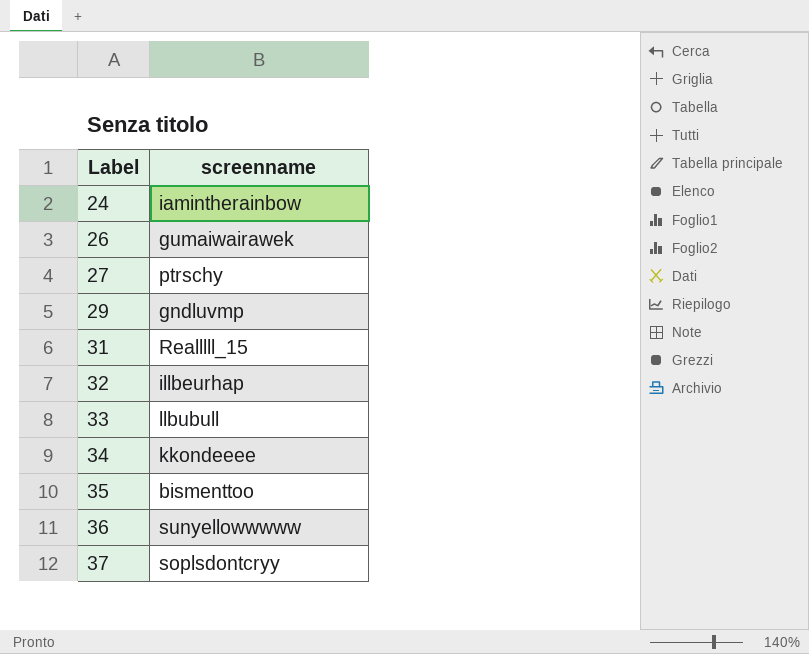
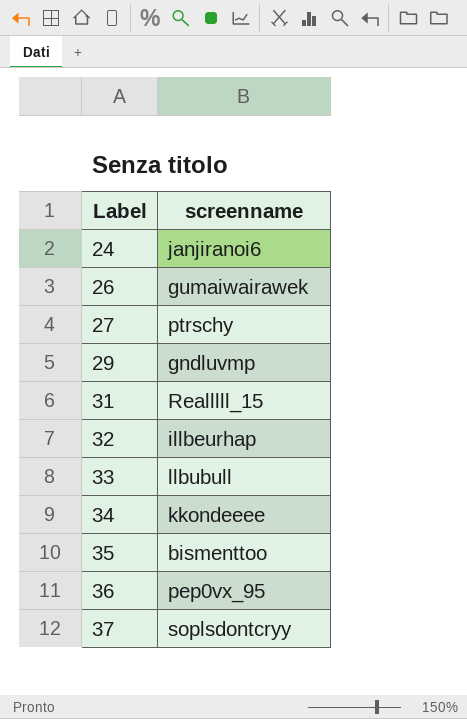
24 | screenname: iamintherainbow -> janjiranoi6
36 | screenname: sunyellowwwww -> pep0vx_95

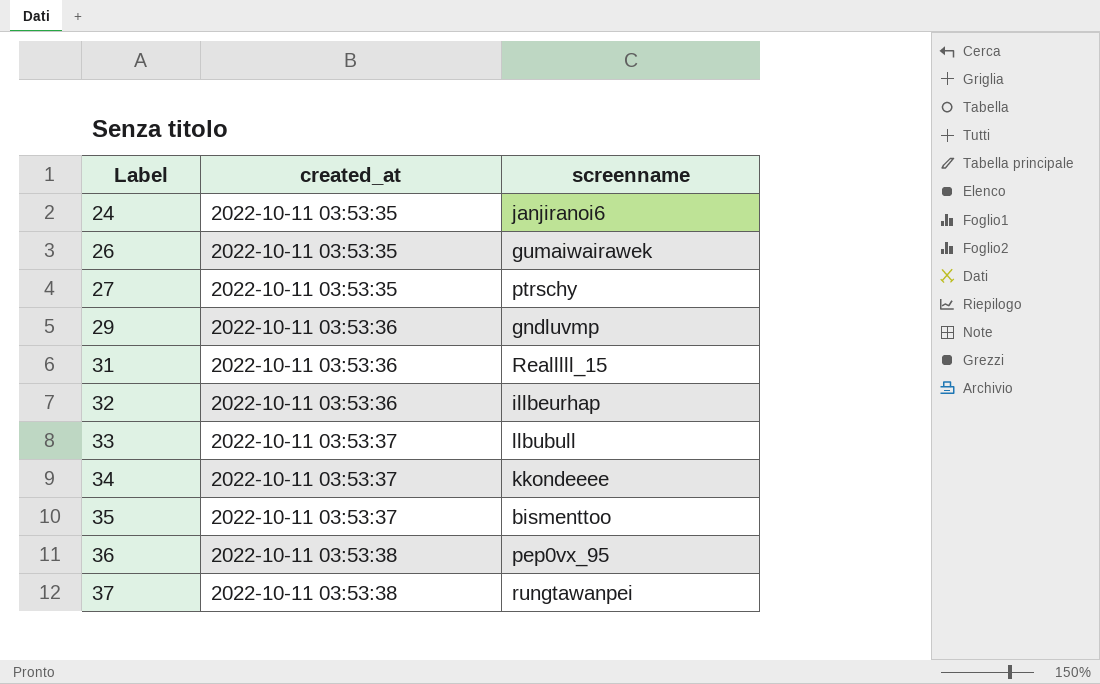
column created_at | position: none -> 2
37 | screenname: soplsdontcryy -> rungtawanpei

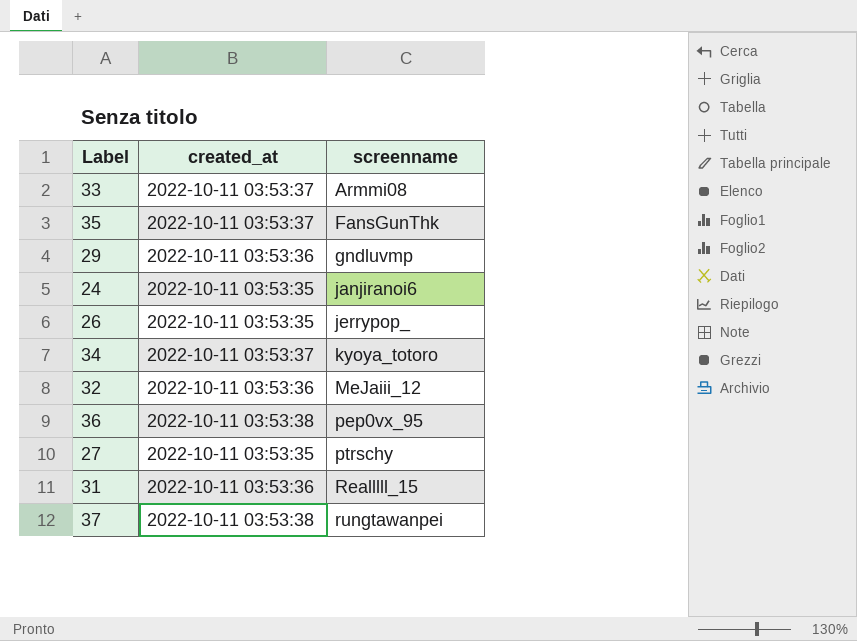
row order: Label ascending -> screenname ascending
33 | screenname: llbubull -> Armmi08
35 | screenname: bismenttoo -> FansGunThk
26 | screenname: gumaiwairawek -> jerrypop_
34 | screenname: kkondeeee -> kyoya_totoro
32 | screenname: illbeurhap -> MeJaiii_12

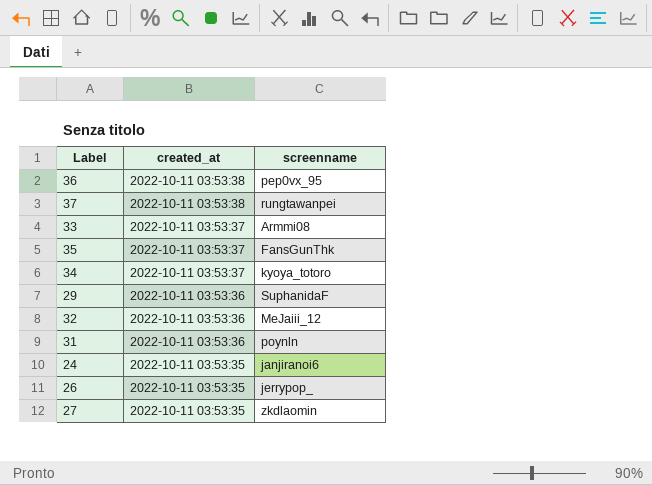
row order: screenname ascending -> created_at descending
29 | screenname: gndluvmp -> SuphanidaF
31 | screenname: Realllll_15 -> poynln
27 | screenname: ptrschy -> zkdlaomin

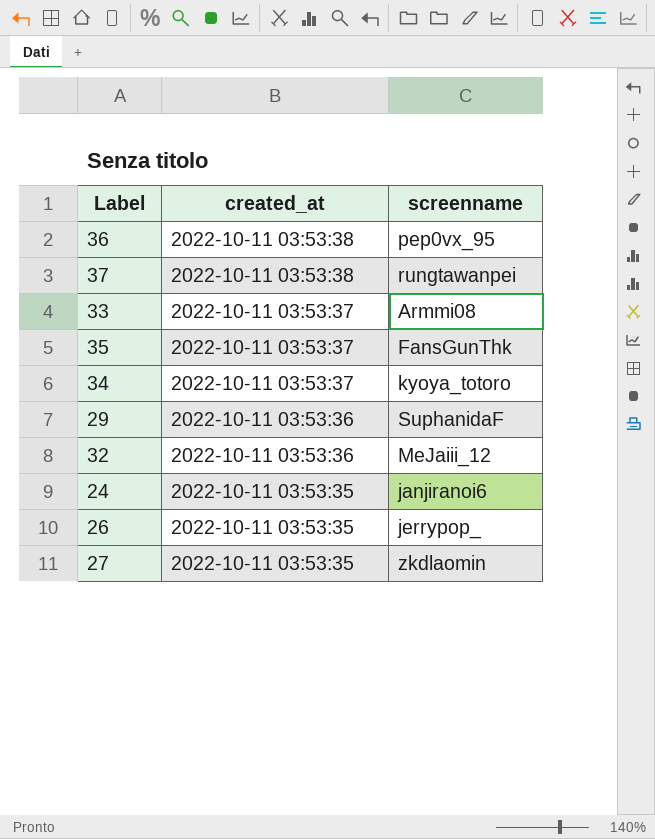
row 31: 2022-10-11 03:53:36 | poynln -> none

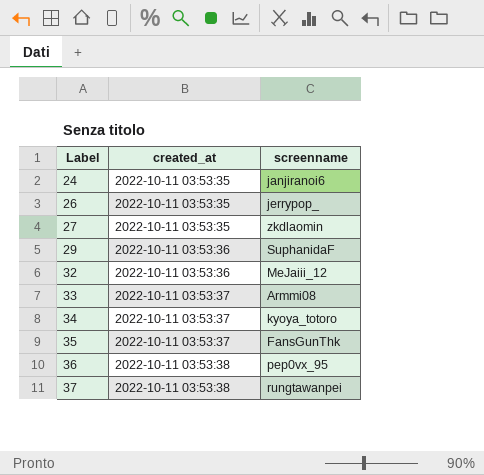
row order: created_at descending -> Label ascending

